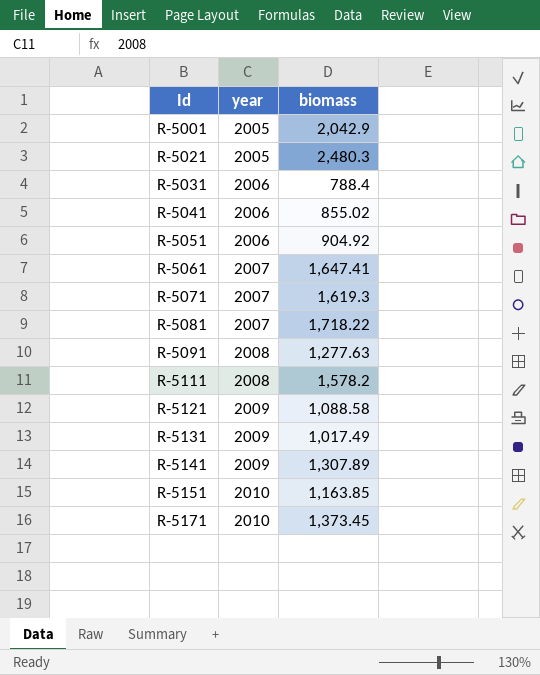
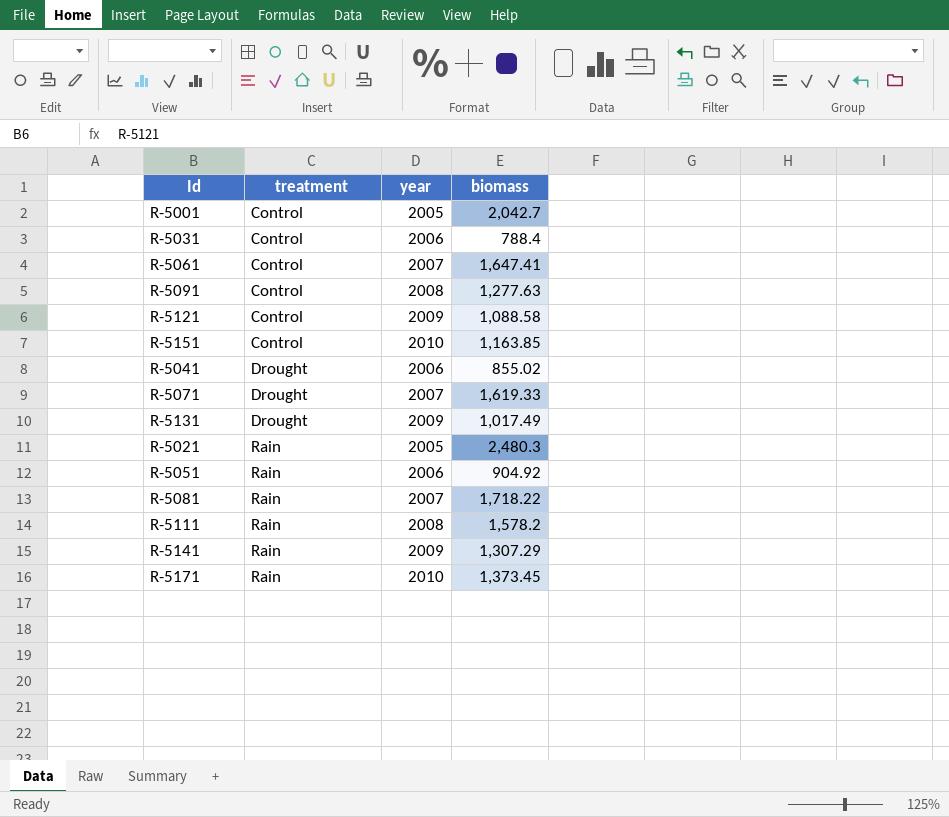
row order: Id ascending -> treatment ascending
column treatment | position: none -> 2
R-5001 | biomass: 2,042.9 -> 2,042.7
R-5071 | biomass: 1,619.3 -> 1,619.33
R-5141 | biomass: 1,307.89 -> 1,307.29

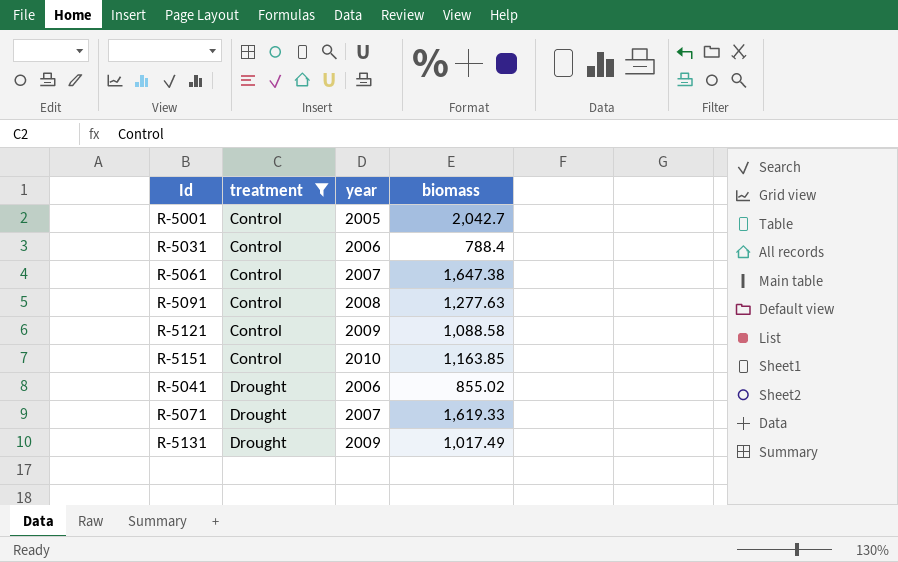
filter: none -> treatment != Rain
R-5061 | biomass: 1,647.41 -> 1,647.38

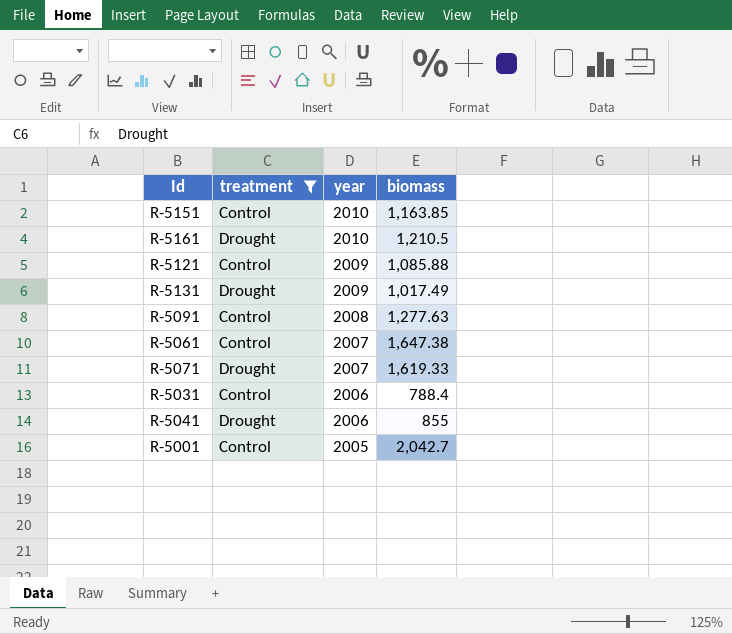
row order: treatment ascending -> year descending
row R-5161: none -> Drought | 2010 | 1,210.5
R-5121 | biomass: 1,088.58 -> 1,085.88
R-5041 | biomass: 855.02 -> 855

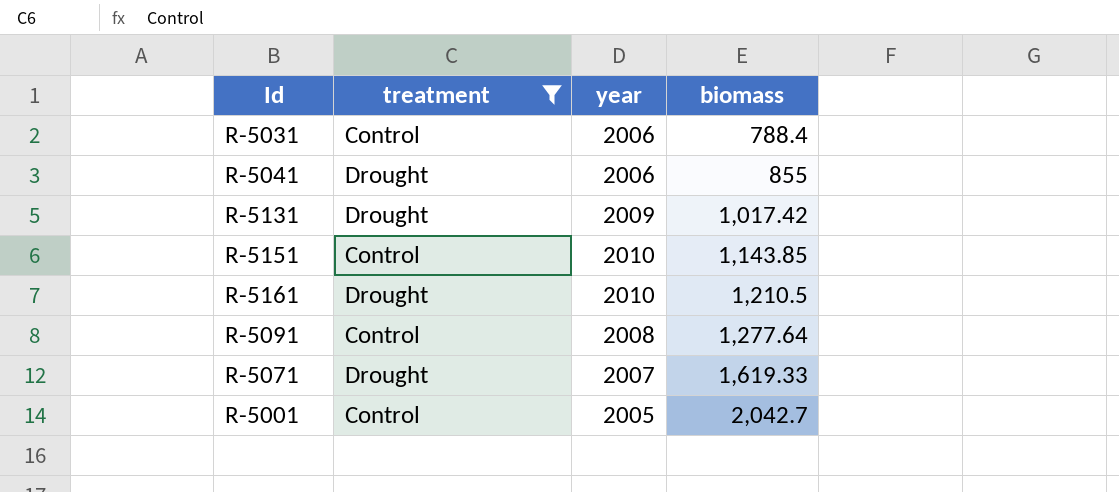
row order: year descending -> biomass ascending
row R-5121: Control | 2009 | 1,085.88 -> none
row R-5061: Control | 2007 | 1,647.38 -> none
R-5131 | biomass: 1,017.49 -> 1,017.42
R-5151 | biomass: 1,163.85 -> 1,143.85
R-5091 | biomass: 1,277.63 -> 1,277.64

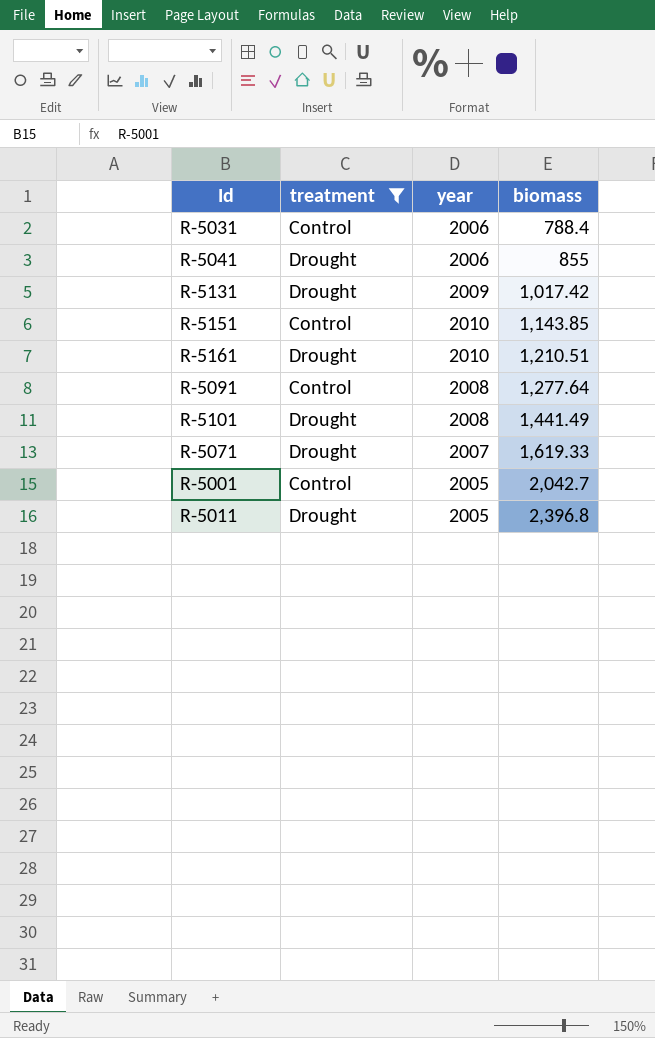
R-5161 | biomass: 1,210.5 -> 1,210.51
row R-5101: none -> Drought | 2008 | 1,441.49
row R-5011: none -> Drought | 2005 | 2,396.8

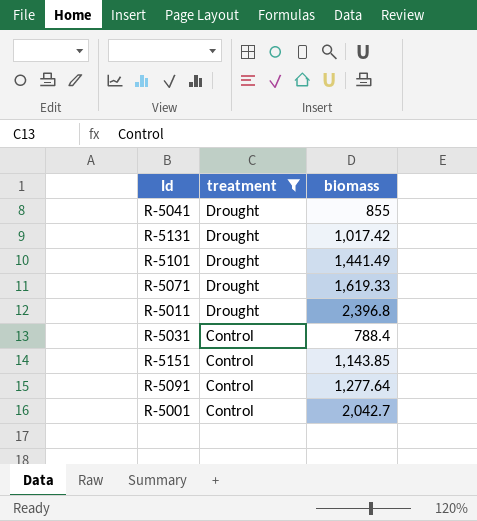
row order: biomass ascending -> treatment descending
column year | position: 3 -> none
row R-5161: Drought | 2010 | 1,210.51 -> none

